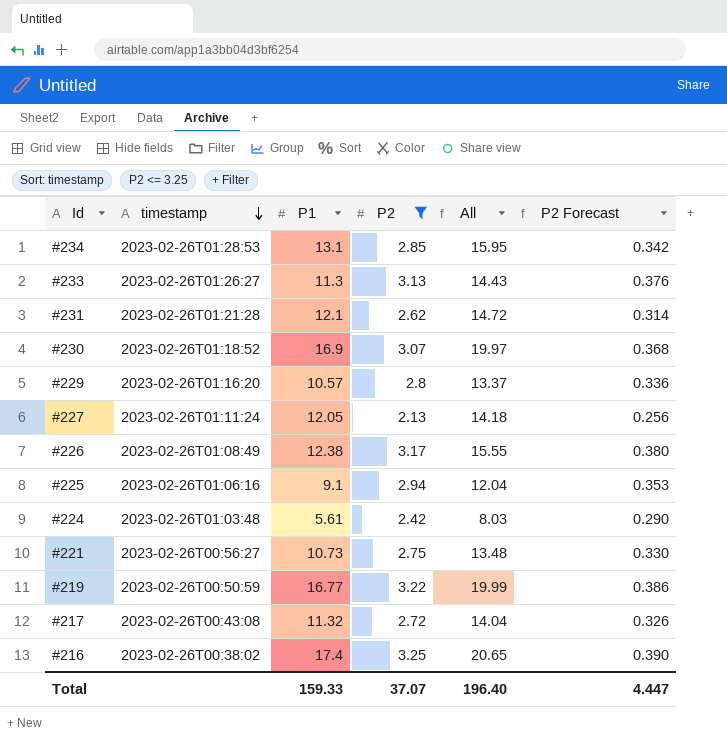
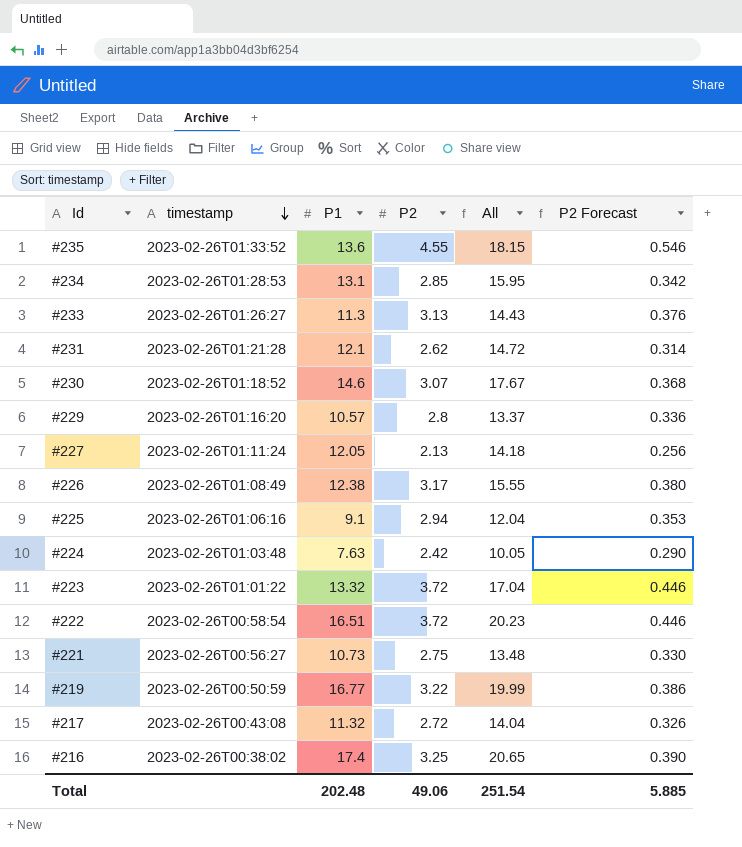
filter: P2 <= 3.25 -> none
#230 | P1: 16.9 -> 14.6
#230 | All: 19.97 -> 17.67
#224 | P1: 5.61 -> 7.63
#224 | All: 8.03 -> 10.05
Total | P1: 159.33 -> 202.48
Total | P2: 37.07 -> 49.06
Total | All: 196.40 -> 251.54
Total | P2 Forecast: 4.447 -> 5.885

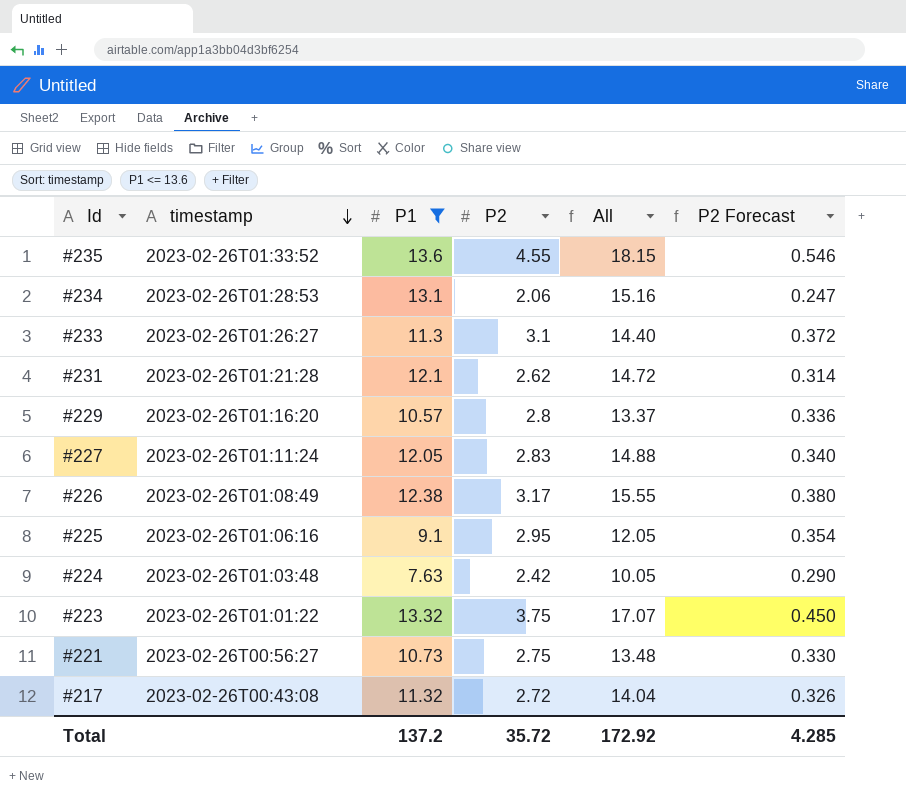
filter: none -> P1 <= 13.6
#234 | P2: 2.85 -> 2.06
#234 | All: 15.95 -> 15.16
#234 | P2 Forecast: 0.342 -> 0.247
#233 | P2: 3.13 -> 3.1
#233 | All: 14.43 -> 14.40
#233 | P2 Forecast: 0.376 -> 0.372
#227 | P2: 2.13 -> 2.83
#227 | All: 14.18 -> 14.88
#227 | P2 Forecast: 0.256 -> 0.340
#225 | P2: 2.94 -> 2.95
#225 | All: 12.04 -> 12.05
#225 | P2 Forecast: 0.353 -> 0.354
#223 | P2: 3.72 -> 3.75
#223 | All: 17.04 -> 17.07
#223 | P2 Forecast: 0.446 -> 0.450
Total | P1: 202.48 -> 137.2
Total | P2: 49.06 -> 35.72
Total | All: 251.54 -> 172.92
Total | P2 Forecast: 5.885 -> 4.285

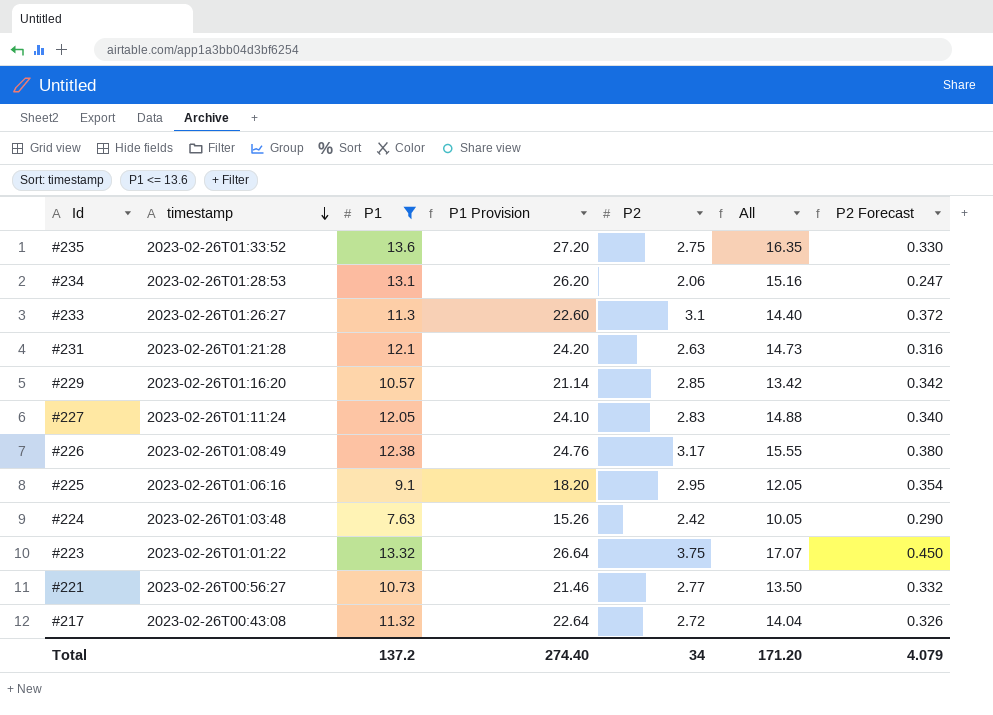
column P1 Provision | formula: none -> [P1] * 2
#235 | P2: 4.55 -> 2.75
#235 | All: 18.15 -> 16.35
#235 | P2 Forecast: 0.546 -> 0.330
#231 | P2: 2.62 -> 2.63
#231 | All: 14.72 -> 14.73
#231 | P2 Forecast: 0.314 -> 0.316
#229 | P2: 2.8 -> 2.85
#229 | All: 13.37 -> 13.42
#229 | P2 Forecast: 0.336 -> 0.342
#221 | P2: 2.75 -> 2.77
#221 | All: 13.48 -> 13.50
#221 | P2 Forecast: 0.330 -> 0.332
Total | P2: 35.72 -> 34
Total | All: 172.92 -> 171.20
Total | P2 Forecast: 4.285 -> 4.079

